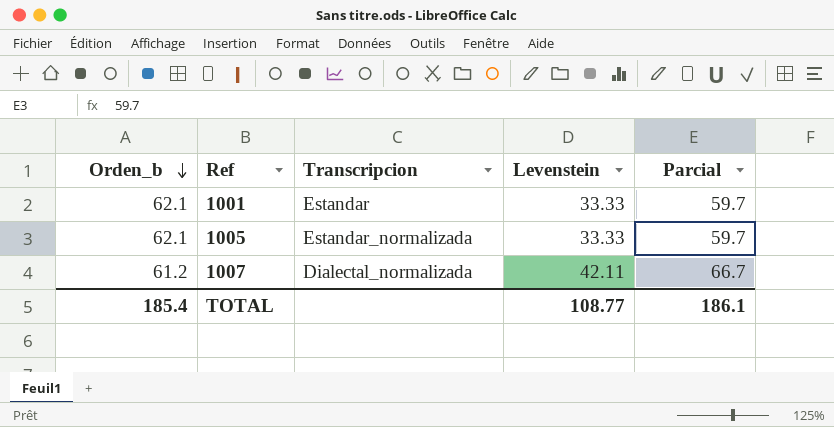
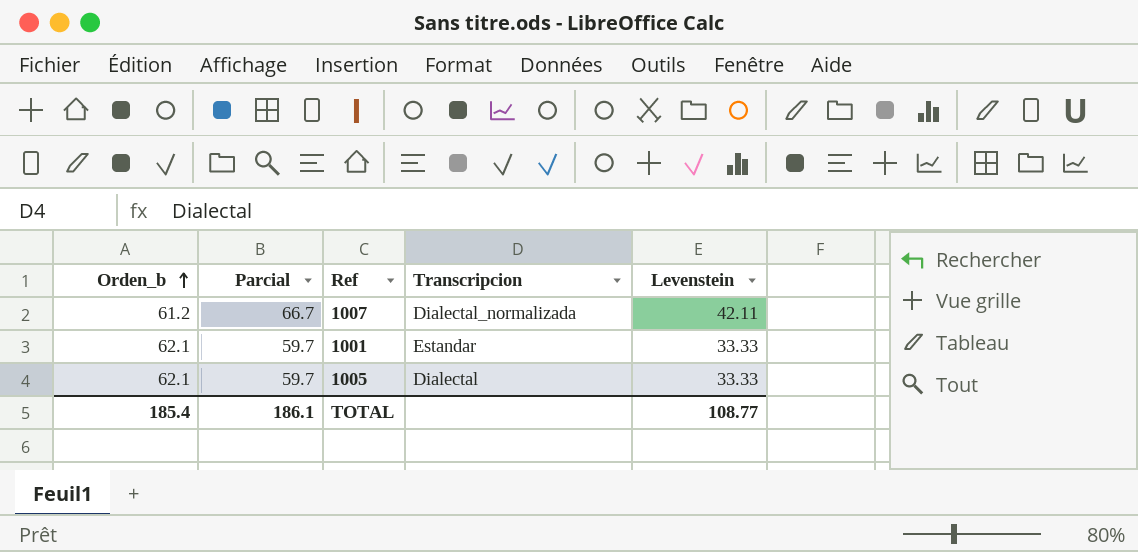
row order: Orden_b descending -> Orden_b ascending
column Parcial | position: 5 -> 2
1005 | Transcripcion: Estandar_normalizada -> Dialectal

